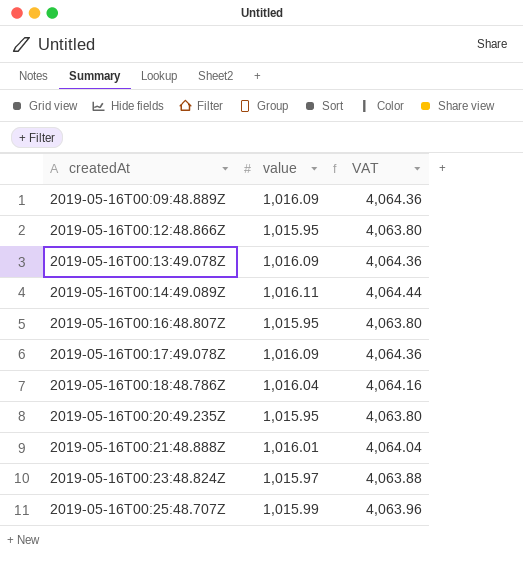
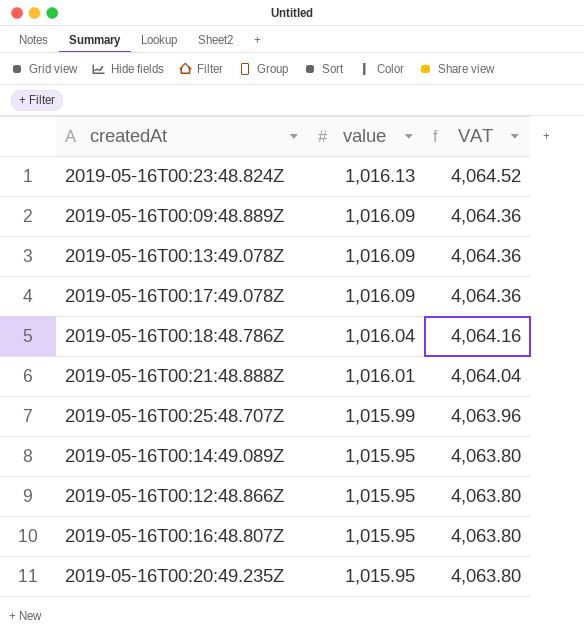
row order: createdAt ascending -> value descending
2019-05-16T00:23:48.824Z | value: 1,015.97 -> 1,016.13
2019-05-16T00:23:48.824Z | VAT: 4,063.88 -> 4,064.52
2019-05-16T00:14:49.089Z | value: 1,016.11 -> 1,015.95
2019-05-16T00:14:49.089Z | VAT: 4,064.44 -> 4,063.80

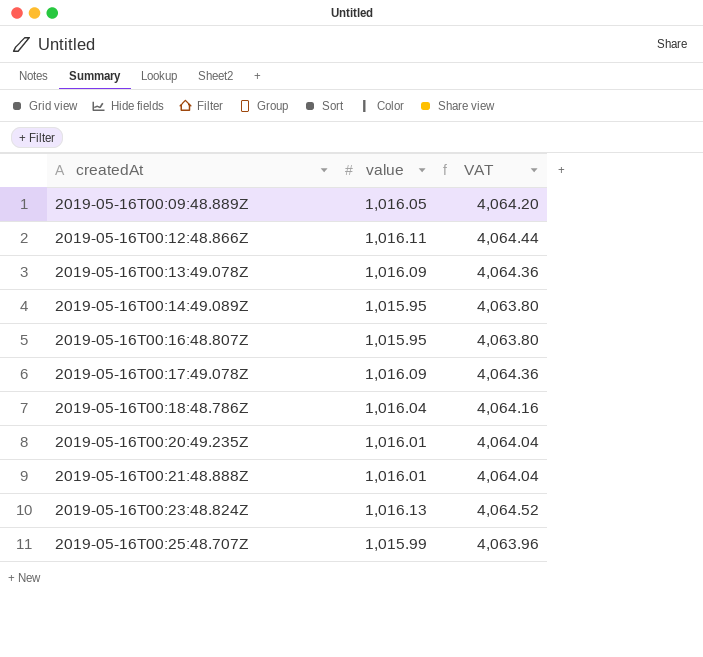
row order: value descending -> createdAt ascending
2019-05-16T00:09:48.889Z | value: 1,016.09 -> 1,016.05
2019-05-16T00:09:48.889Z | VAT: 4,064.36 -> 4,064.20
2019-05-16T00:12:48.866Z | value: 1,015.95 -> 1,016.11
2019-05-16T00:12:48.866Z | VAT: 4,063.80 -> 4,064.44
2019-05-16T00:20:49.235Z | value: 1,015.95 -> 1,016.01
2019-05-16T00:20:49.235Z | VAT: 4,063.80 -> 4,064.04

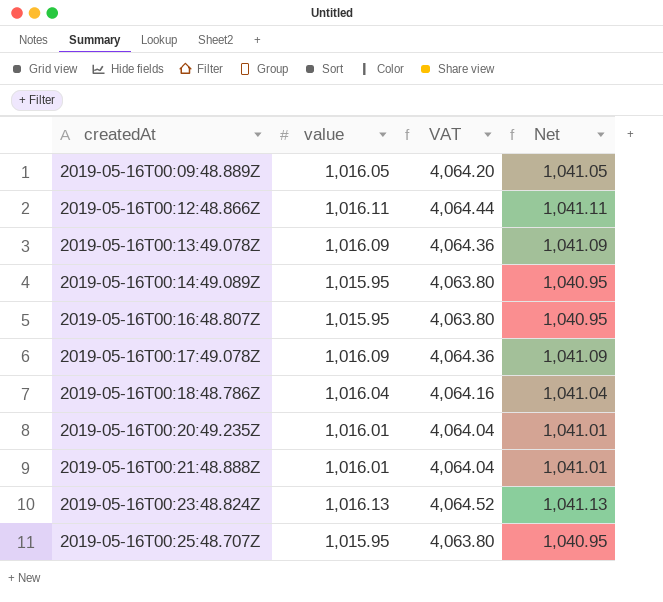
column Net | formula: none -> [value] + 25
2019-05-16T00:25:48.707Z | value: 1,015.99 -> 1,015.95
2019-05-16T00:25:48.707Z | VAT: 4,063.96 -> 4,063.80

